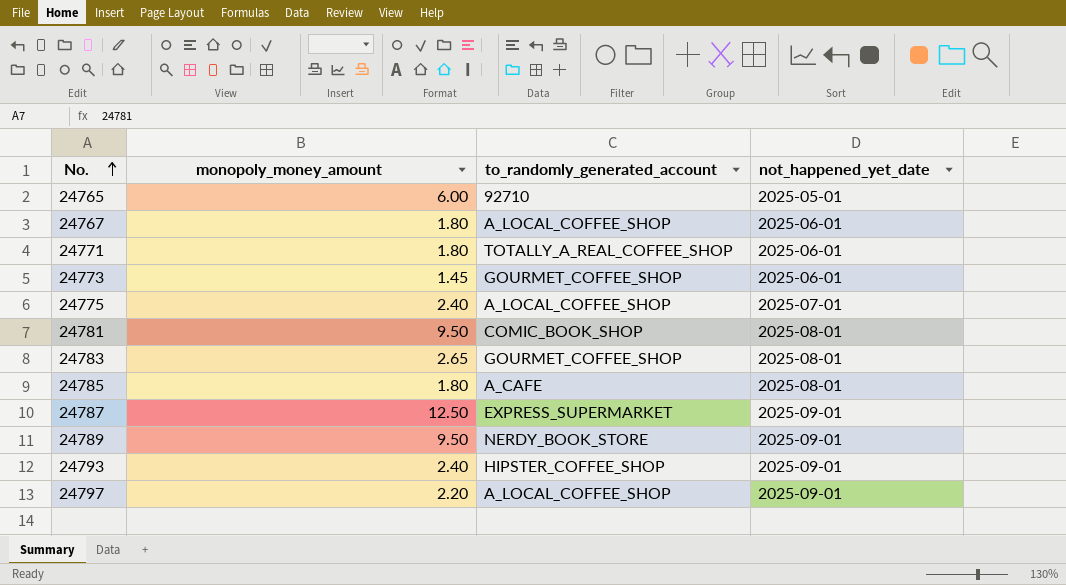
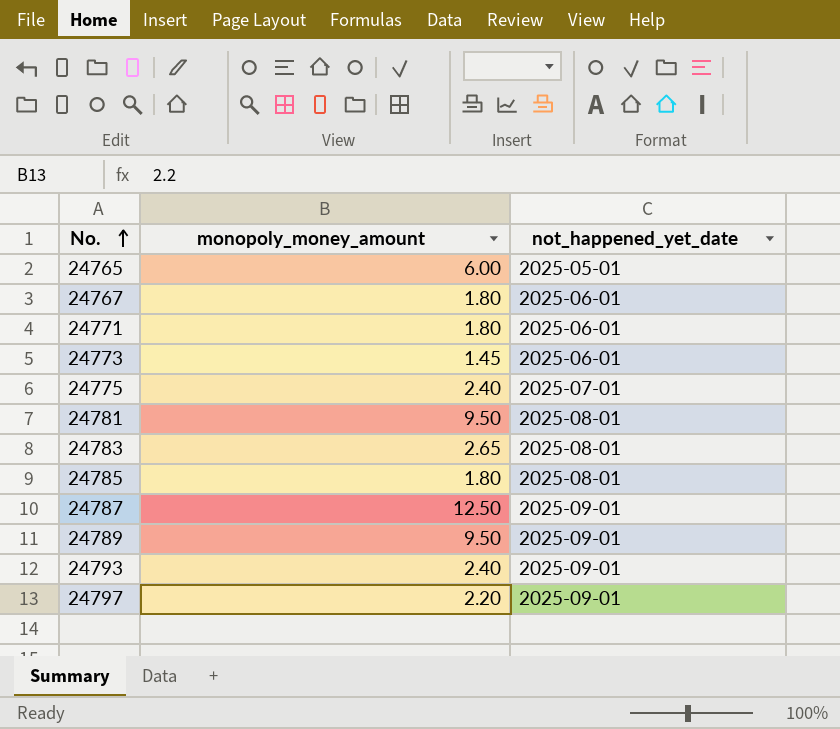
column to_randomly_generated_account | position: 3 -> none

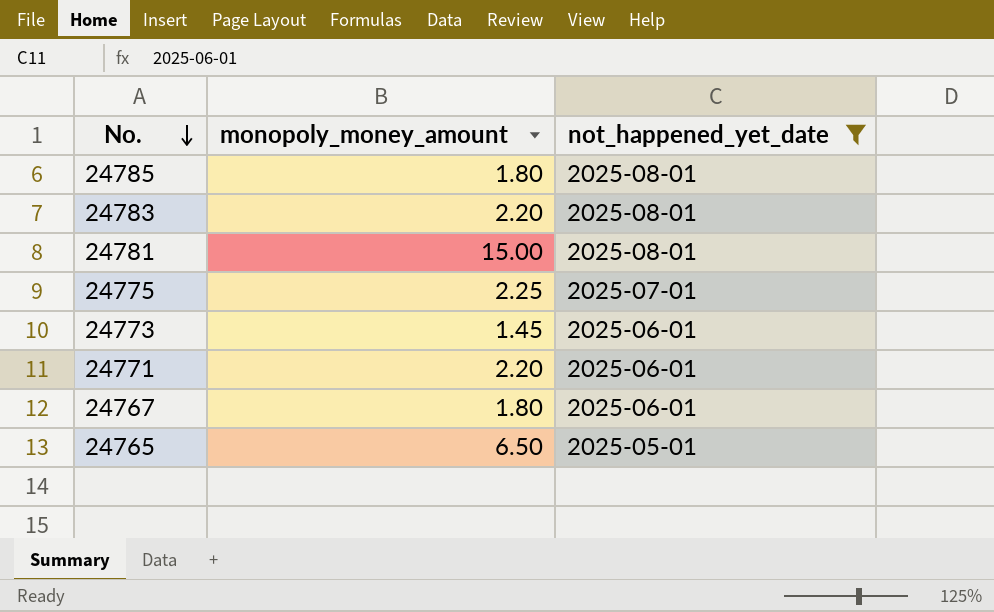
filter: none -> not_happened_yet_date != 2025-09-01
row order: No. ascending -> No. descending
24783 | monopoly_money_amount: 2.65 -> 2.20
24781 | monopoly_money_amount: 9.50 -> 15.00
24775 | monopoly_money_amount: 2.40 -> 2.25
24771 | monopoly_money_amount: 1.80 -> 2.20
24765 | monopoly_money_amount: 6.00 -> 6.50

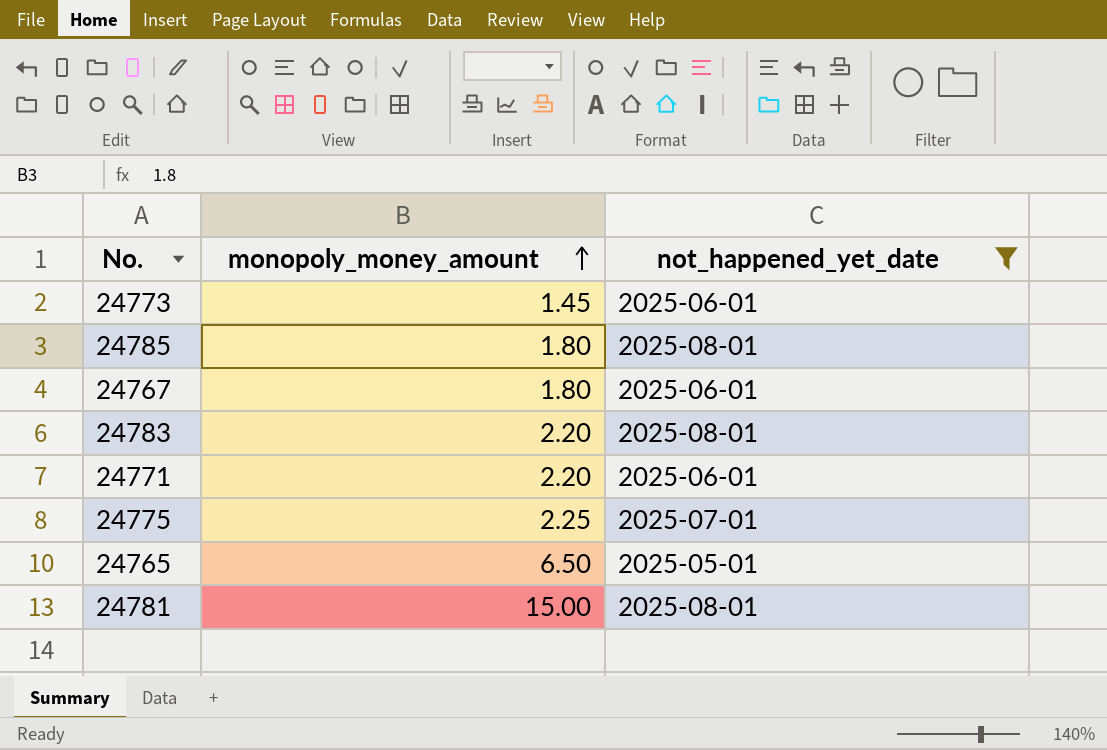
row order: No. descending -> monopoly_money_amount ascending

